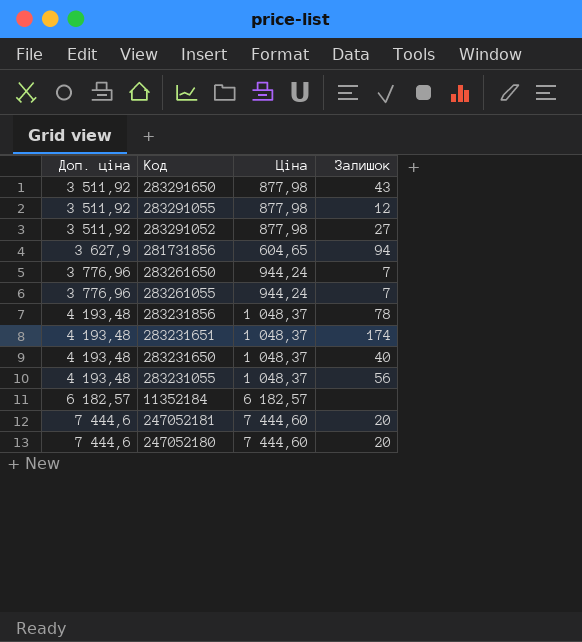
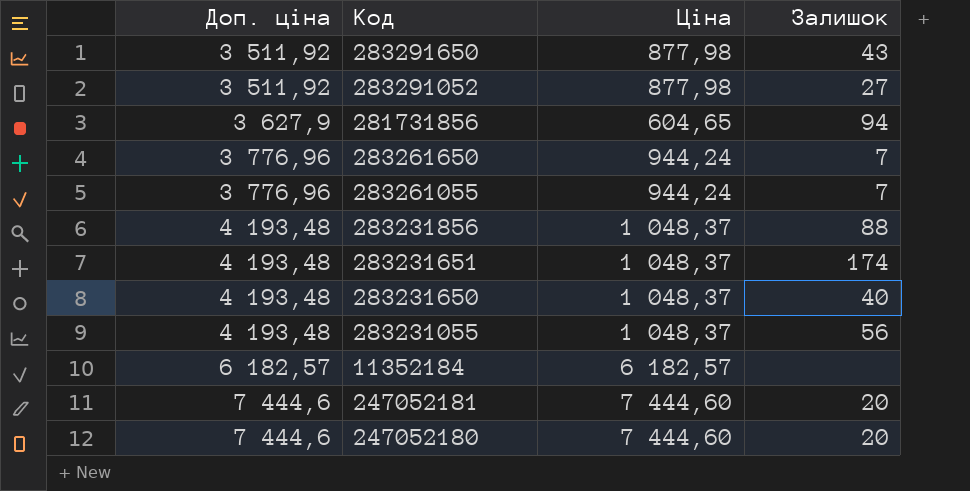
row 283291055: 3 511,92 | 877,98 | 12 -> none
283231856 | Залишок: 78 -> 88

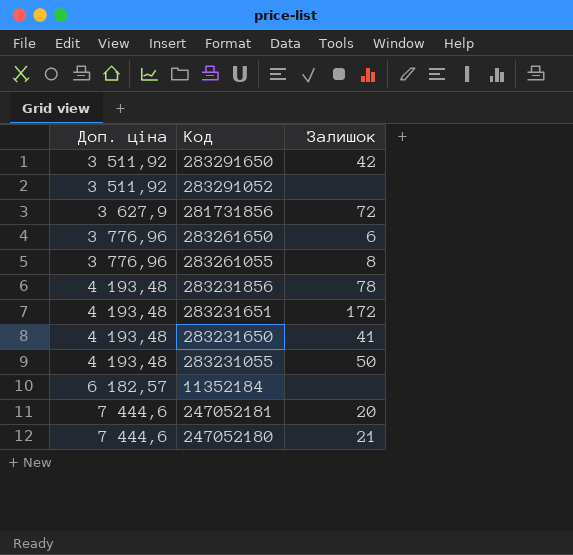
column Ціна | position: 3 -> none
283291650 | Залишок: 43 -> 42
283291052 | Залишок: 27 -> none
281731856 | Залишок: 94 -> 72
283261650 | Залишок: 7 -> 6
283261055 | Залишок: 7 -> 8
283231856 | Залишок: 88 -> 78
283231651 | Залишок: 174 -> 172
283231650 | Залишок: 40 -> 41
283231055 | Залишок: 56 -> 50
247052180 | Залишок: 20 -> 21

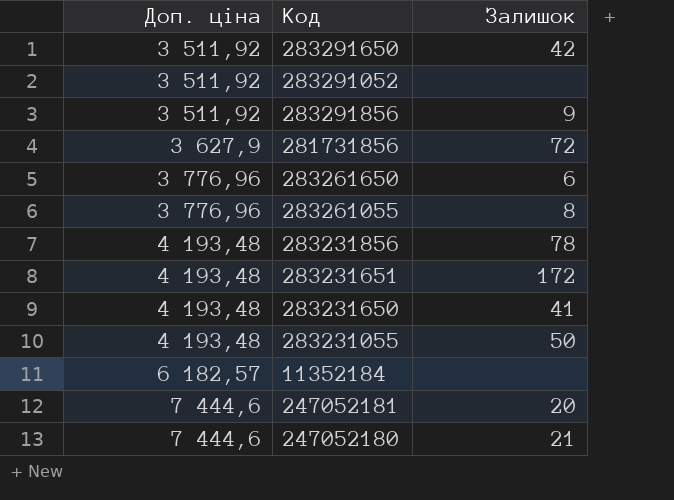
row 283291856: none -> 3 511,92 | 9

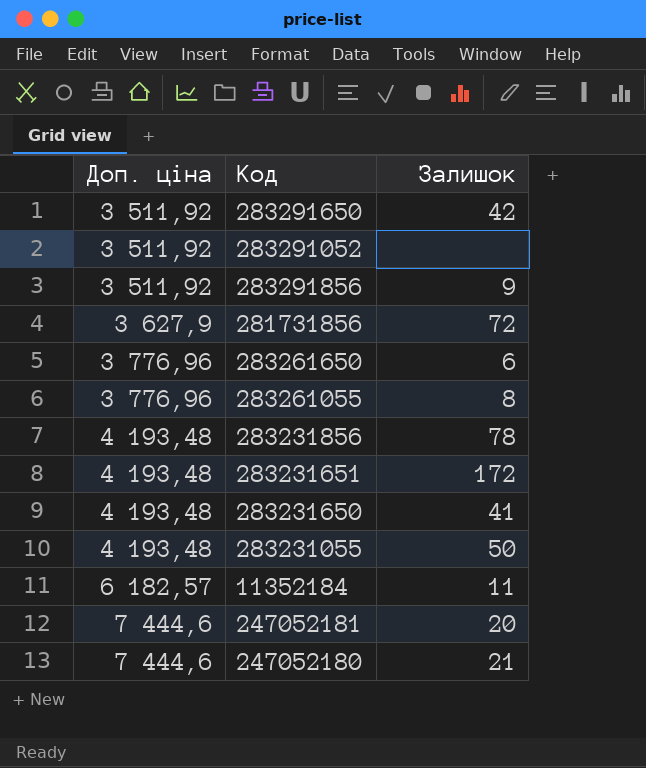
11352184 | Залишок: none -> 11

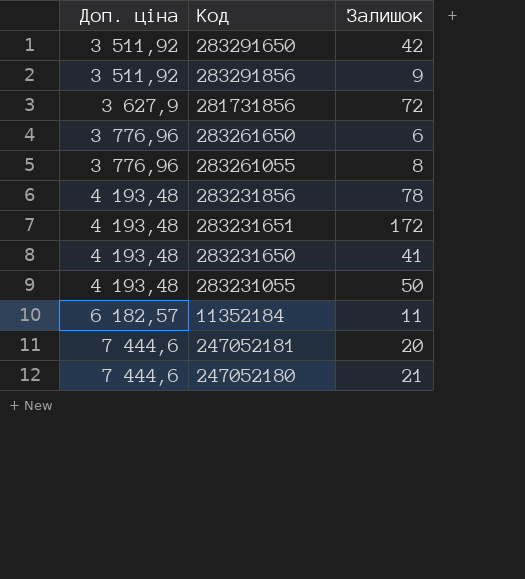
row 283291052: 3 511,92 | none -> none

